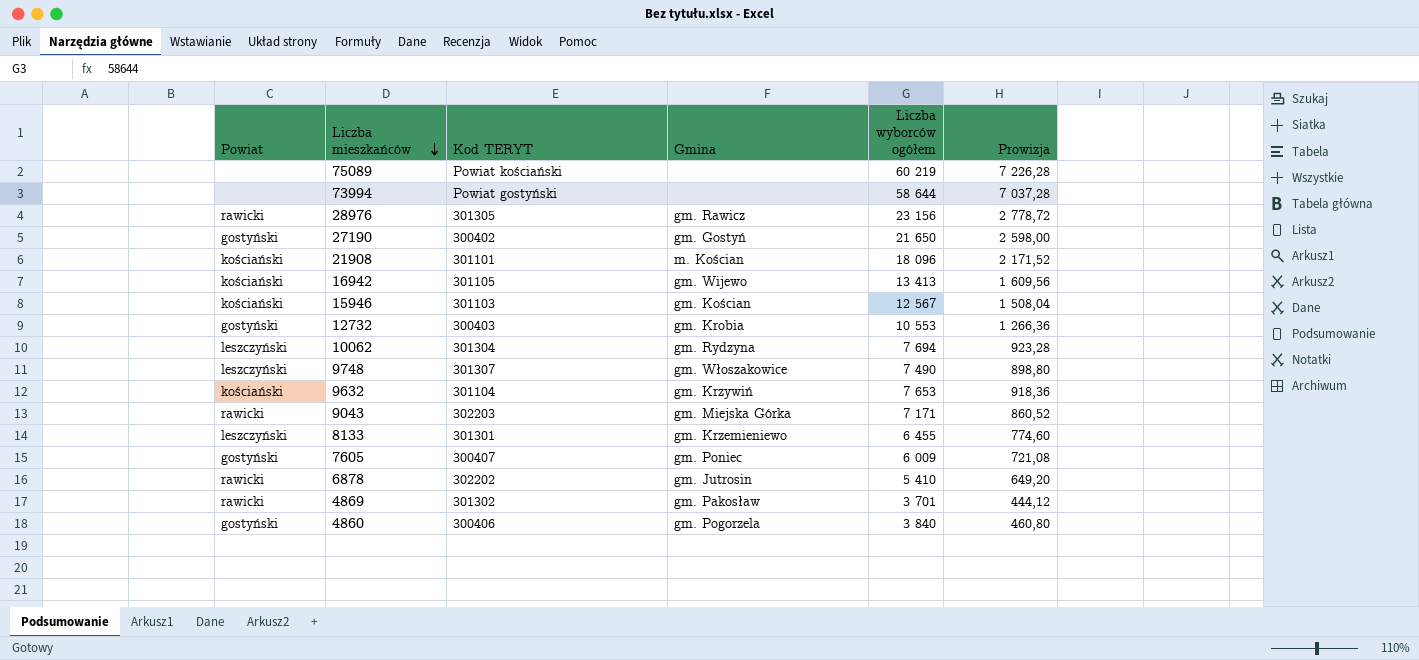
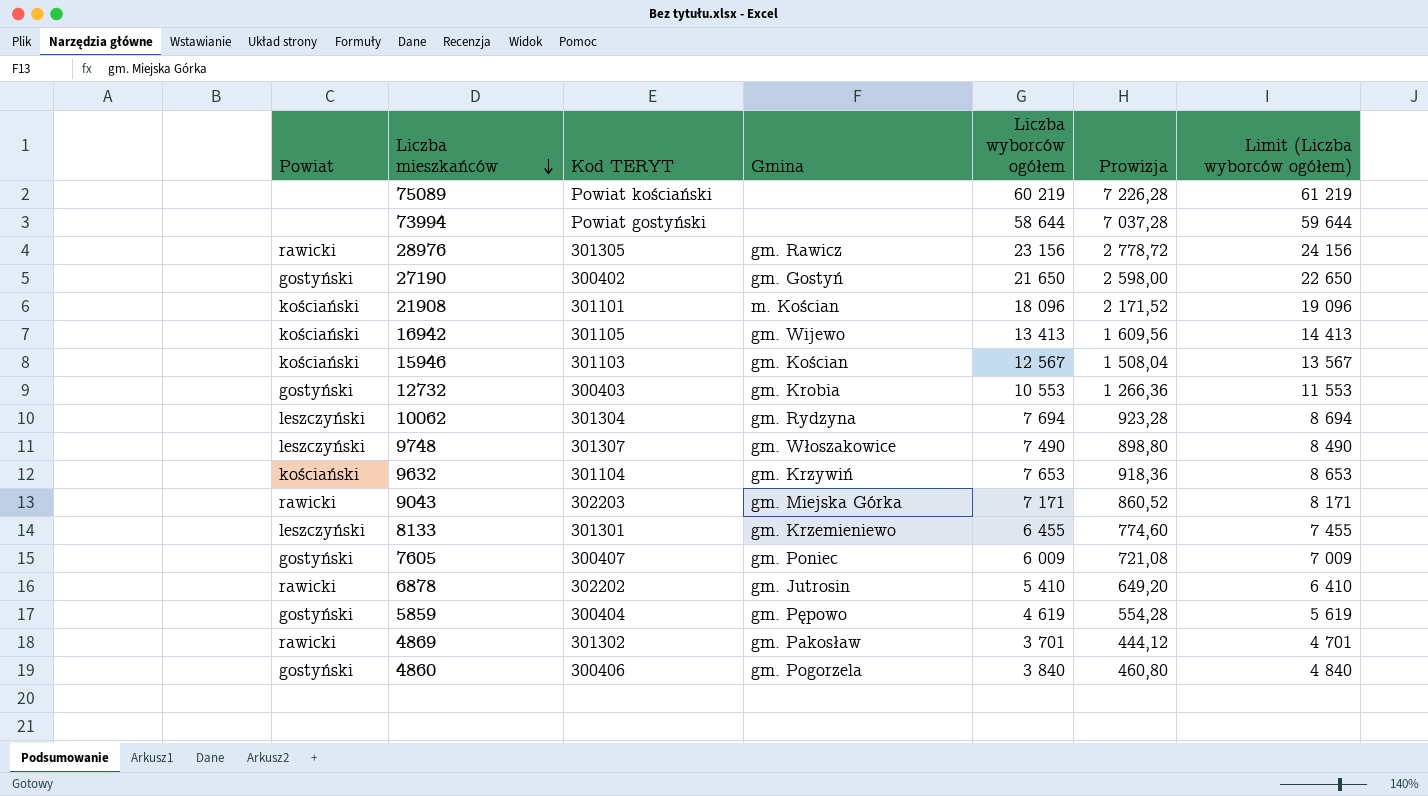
column Limit (Liczba wyborców ogółem) | formula: none -> [Liczba wyborców ogółem] + 1000
row 5859: none -> gostyński | 300404 | gm. Pępowo | 4 619 | 554,28 | 5 619

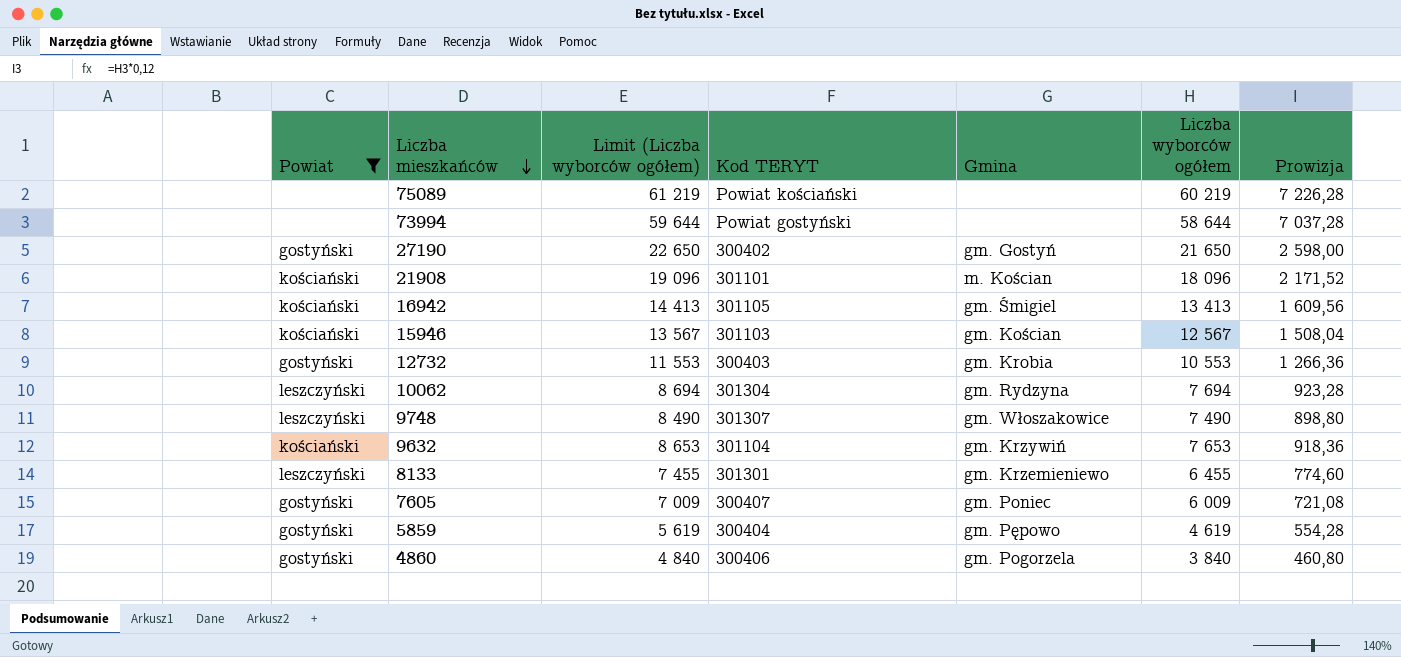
filter: none -> Powiat != rawicki
column Limit (Liczba wyborców ogółem) | position: 7 -> 3
16942 | Gmina: gm. Wijewo -> gm. Śmigiel

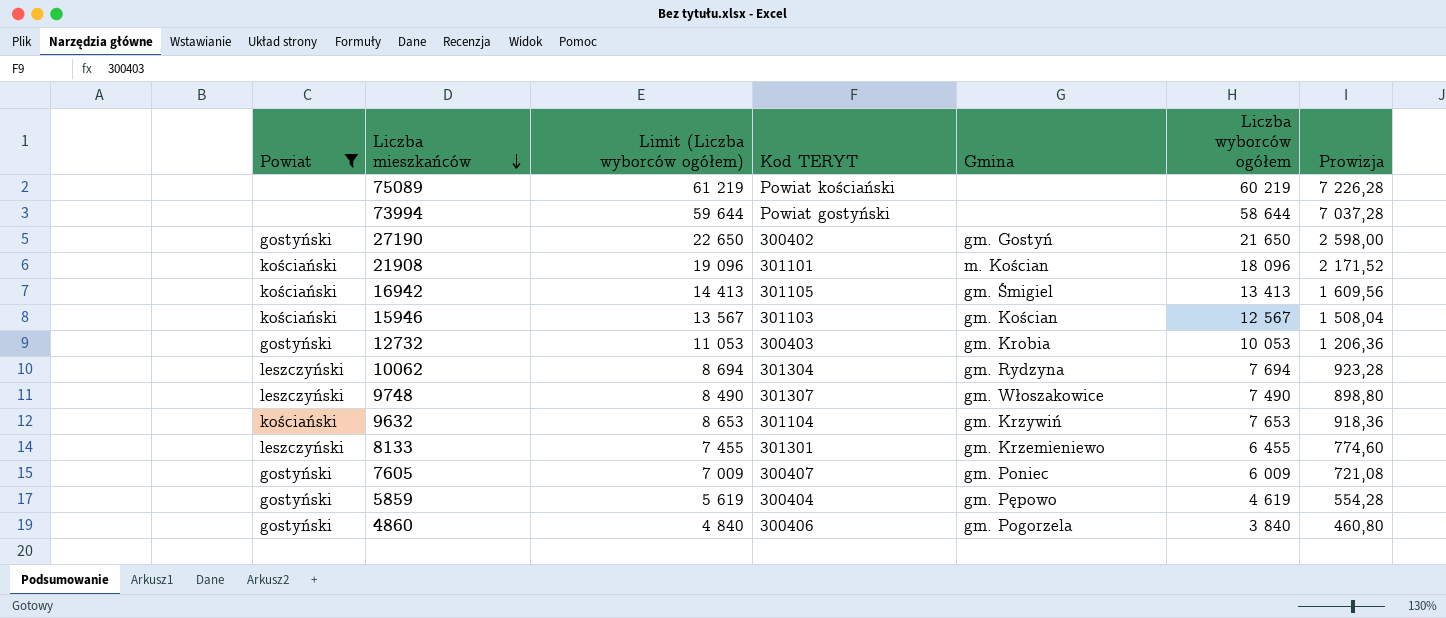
12732 | Limit (Liczba wyborców ogółem): 11 553 -> 11 053
12732 | Liczba wyborców ogółem: 10 553 -> 10 053
12732 | Prowizja: 1 266,36 -> 1 206,36

